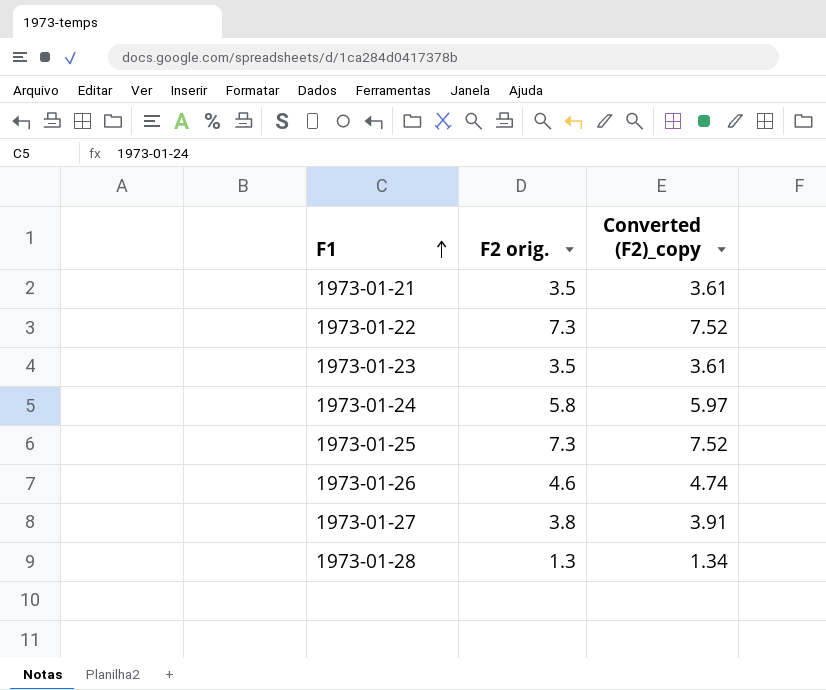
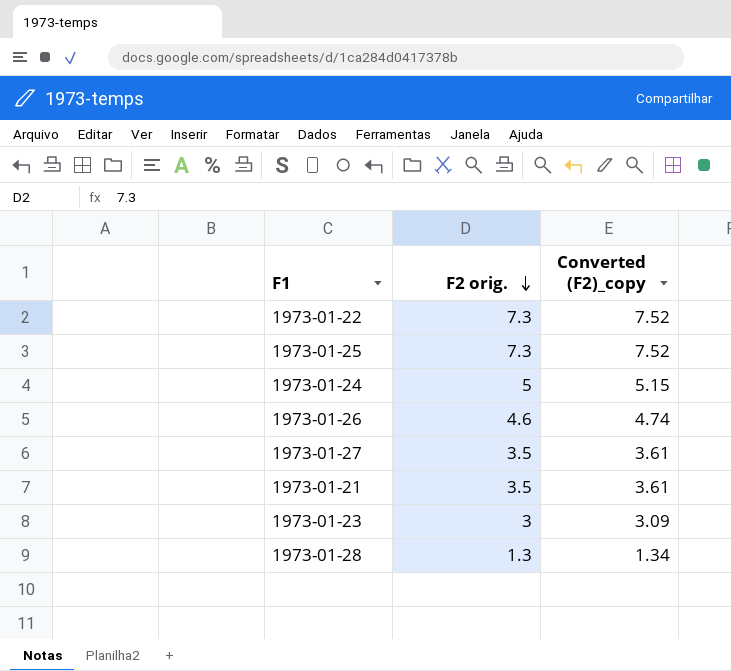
row order: F1 ascending -> F2 orig. descending
1973-01-24 | F2 orig.: 5.8 -> 5
1973-01-24 | Converted (F2)_copy: 5.97 -> 5.15
1973-01-27 | F2 orig.: 3.8 -> 3.5
1973-01-27 | Converted (F2)_copy: 3.91 -> 3.61
1973-01-23 | F2 orig.: 3.5 -> 3
1973-01-23 | Converted (F2)_copy: 3.61 -> 3.09

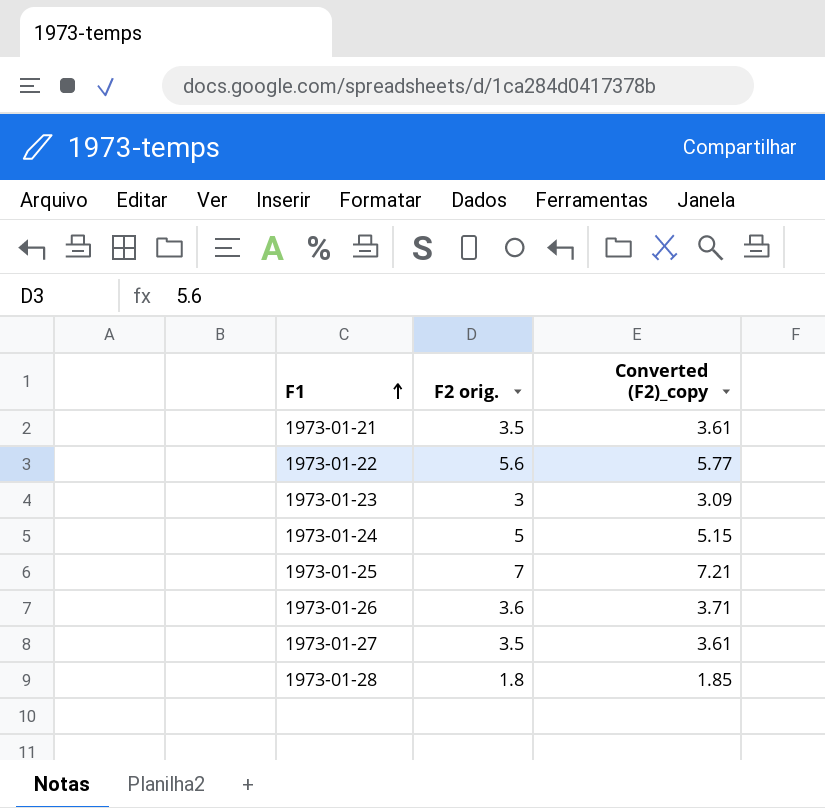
row order: F2 orig. descending -> F1 ascending
1973-01-22 | F2 orig.: 7.3 -> 5.6
1973-01-22 | Converted (F2)_copy: 7.52 -> 5.77
1973-01-25 | F2 orig.: 7.3 -> 7
1973-01-25 | Converted (F2)_copy: 7.52 -> 7.21
1973-01-26 | F2 orig.: 4.6 -> 3.6
1973-01-26 | Converted (F2)_copy: 4.74 -> 3.71
1973-01-28 | F2 orig.: 1.3 -> 1.8
1973-01-28 | Converted (F2)_copy: 1.34 -> 1.85

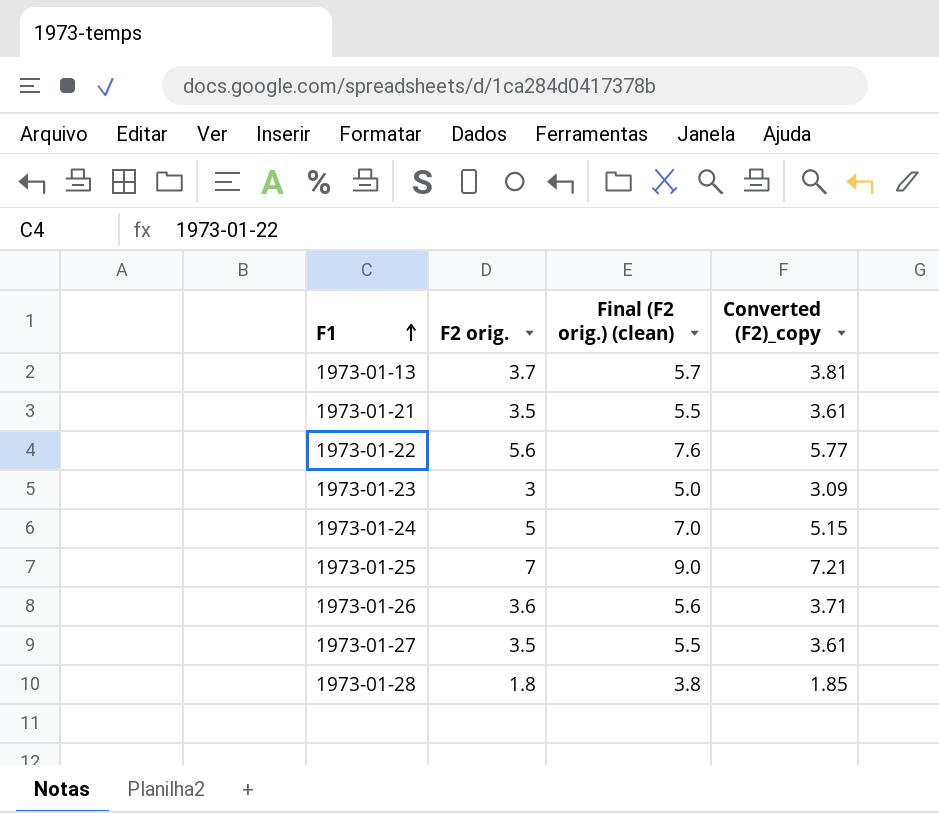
column Final (F2 orig.) (clean) | formula: none -> [F2 orig.] + 2
row 1973-01-13: none -> 3.7 | 5.7 | 3.81

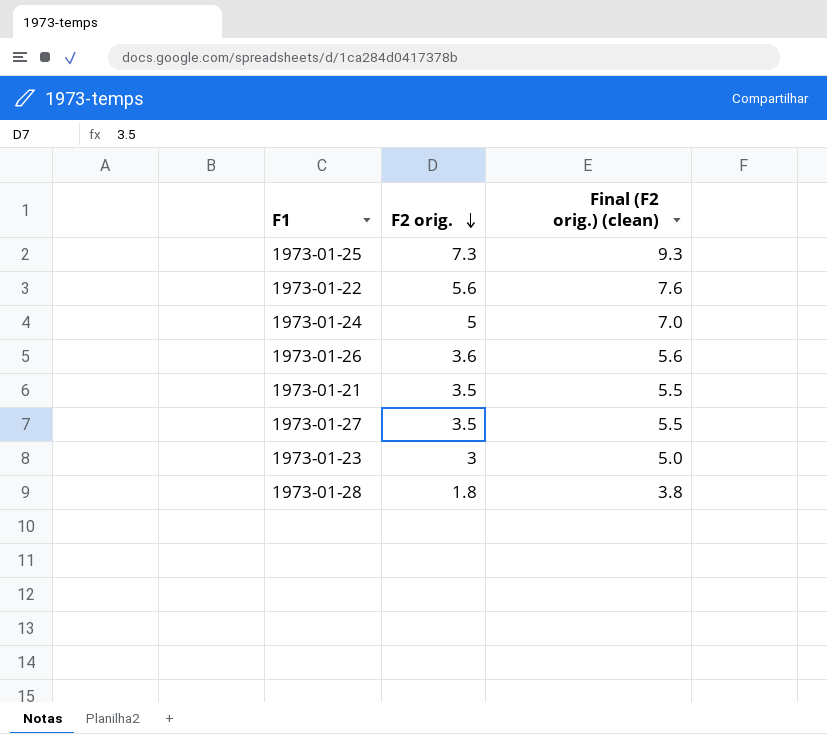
row order: F1 ascending -> F2 orig. descending
column Converted (F2)_copy | formula: [F2 orig.] * 1.03 -> none
row 1973-01-13: 3.7 | 5.7 | 3.81 -> none
1973-01-25 | F2 orig.: 7 -> 7.3
1973-01-25 | Final (F2 orig.) (clean): 9.0 -> 9.3

